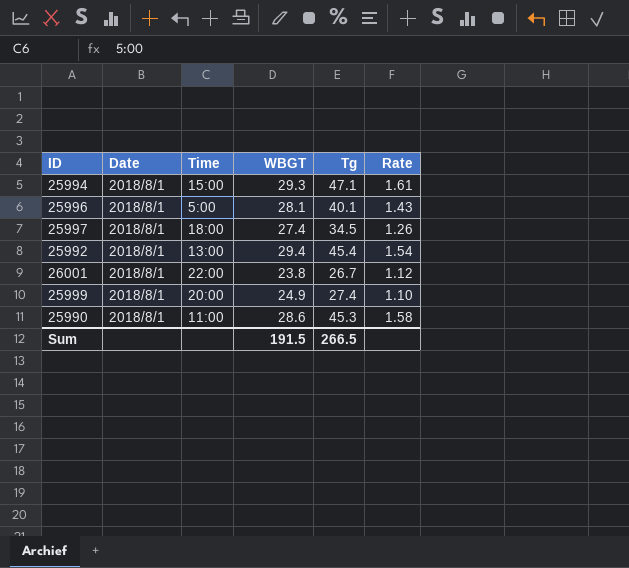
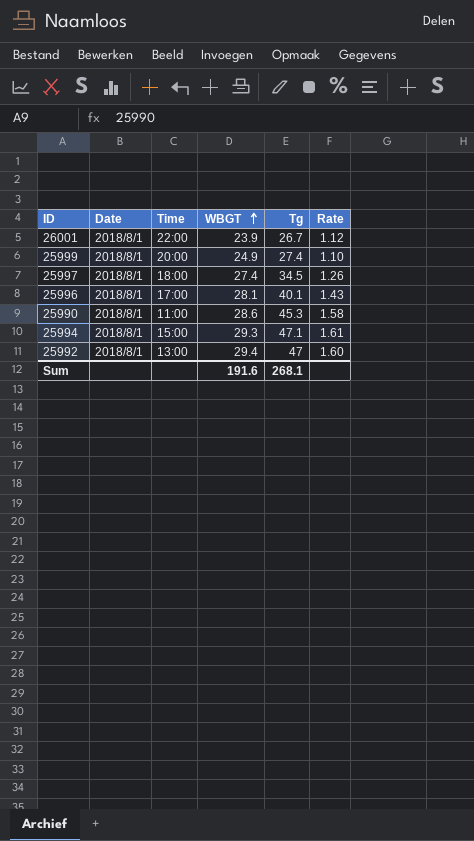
row order: none -> WBGT ascending
26001 | WBGT: 23.8 -> 23.9
25996 | Time: 5:00 -> 17:00
25992 | Tg: 45.4 -> 47
25992 | Rate: 1.54 -> 1.60
Sum | WBGT: 191.5 -> 191.6
Sum | Tg: 266.5 -> 268.1

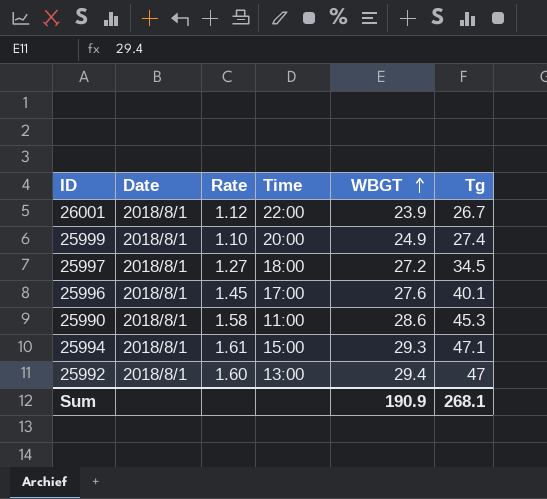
column Rate | position: 6 -> 3
25997 | Rate: 1.26 -> 1.27
25997 | WBGT: 27.4 -> 27.2
25996 | Rate: 1.43 -> 1.45
25996 | WBGT: 28.1 -> 27.6
Sum | WBGT: 191.6 -> 190.9

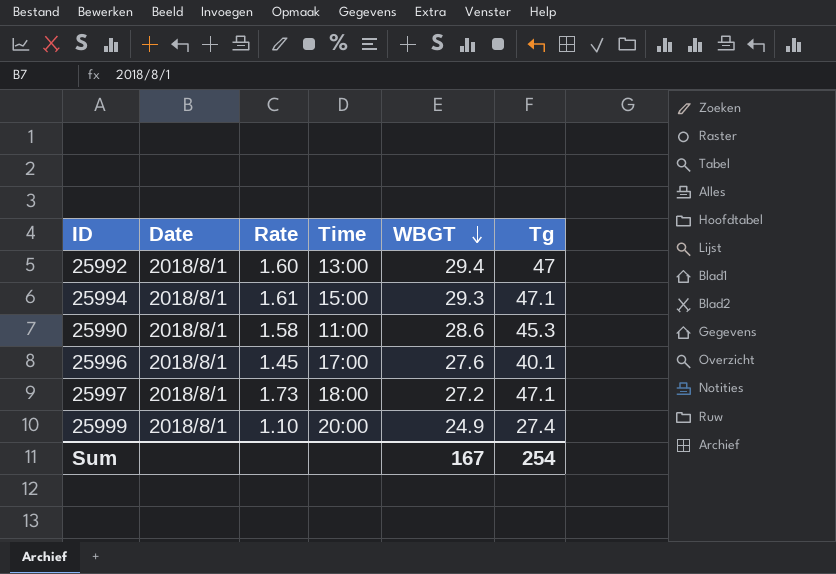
row order: WBGT ascending -> WBGT descending
row 26001: 2018/8/1 | 1.12 | 22:00 | 23.9 | 26.7 -> none
25997 | Rate: 1.27 -> 1.73
25997 | Tg: 34.5 -> 47.1
Sum | WBGT: 190.9 -> 167
Sum | Tg: 268.1 -> 254

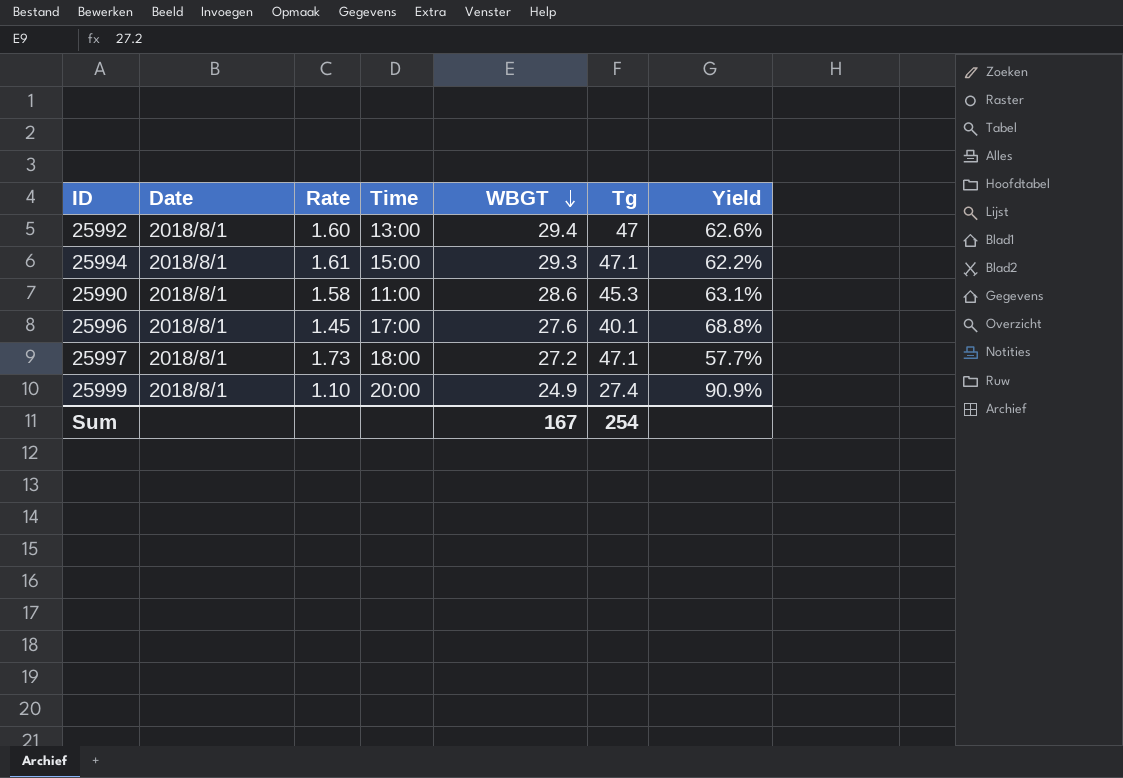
column Yield | formula: none -> [WBGT] / [Tg]

